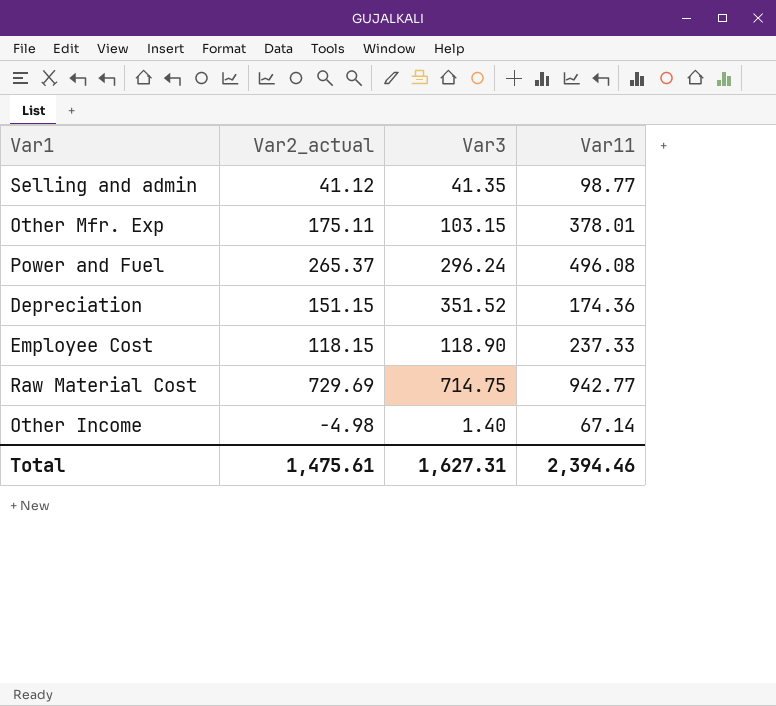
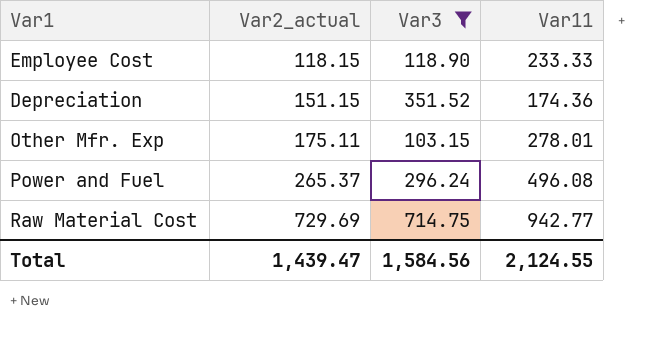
filter: none -> Var3 >= 103.15
row order: none -> Var2_actual ascending
Employee Cost | Var11: 237.33 -> 233.33
Other Mfr. Exp | Var11: 378.01 -> 278.01
Total | Var2_actual: 1,475.61 -> 1,439.47
Total | Var3: 1,627.31 -> 1,584.56
Total | Var11: 2,394.46 -> 2,124.55

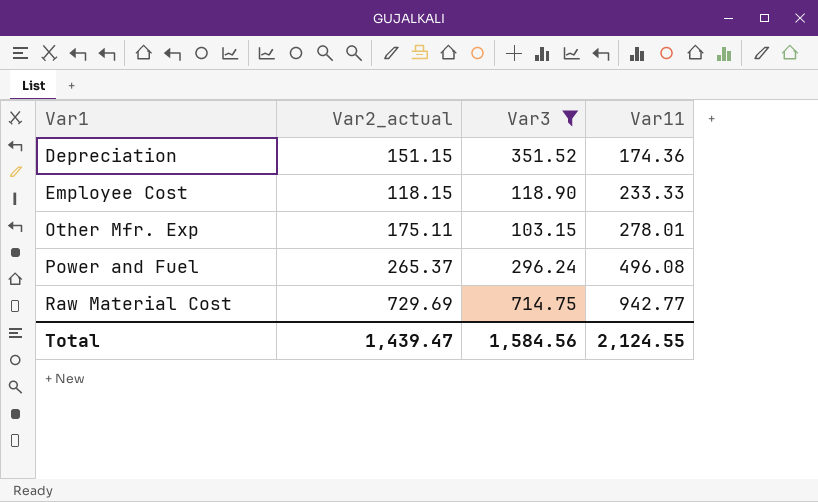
row order: Var2_actual ascending -> Var1 ascending

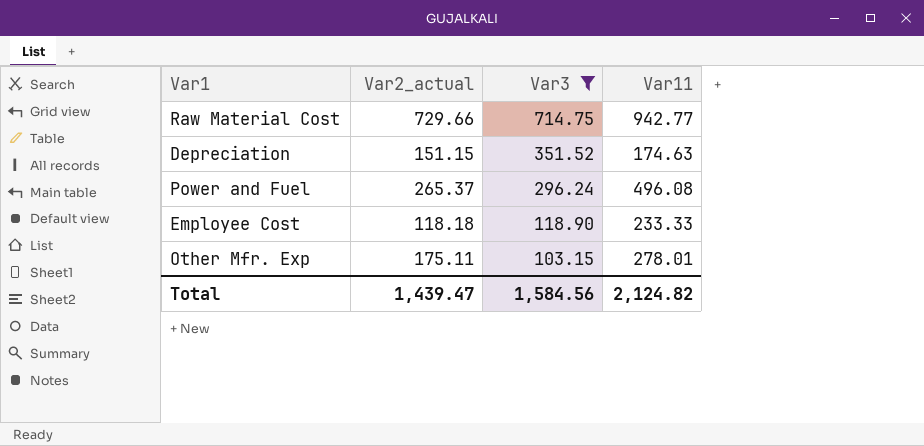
row order: Var1 ascending -> Var3 descending
Raw Material Cost | Var2_actual: 729.69 -> 729.66
Depreciation | Var11: 174.36 -> 174.63
Employee Cost | Var2_actual: 118.15 -> 118.18
Total | Var11: 2,124.55 -> 2,124.82

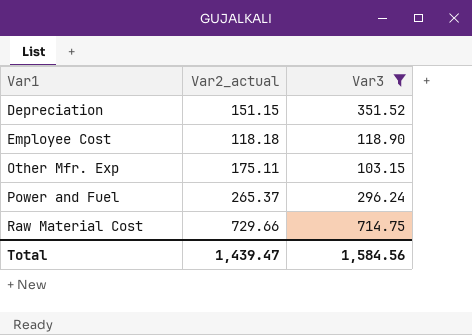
row order: Var3 descending -> Var1 ascending
column Var11 | position: 4 -> none

